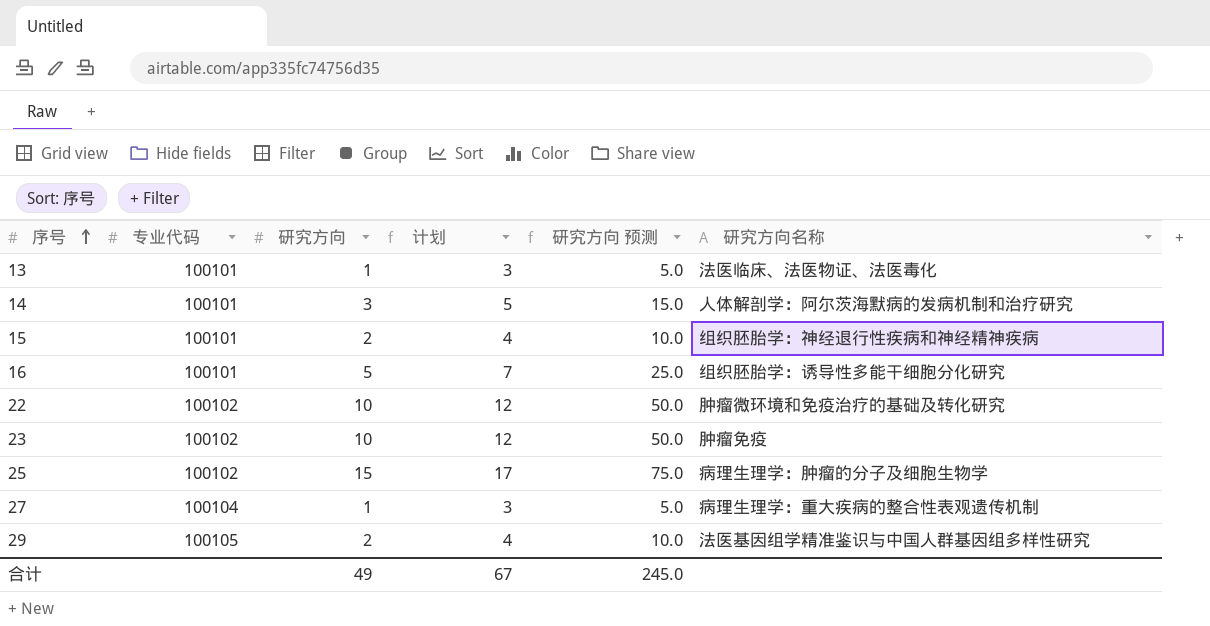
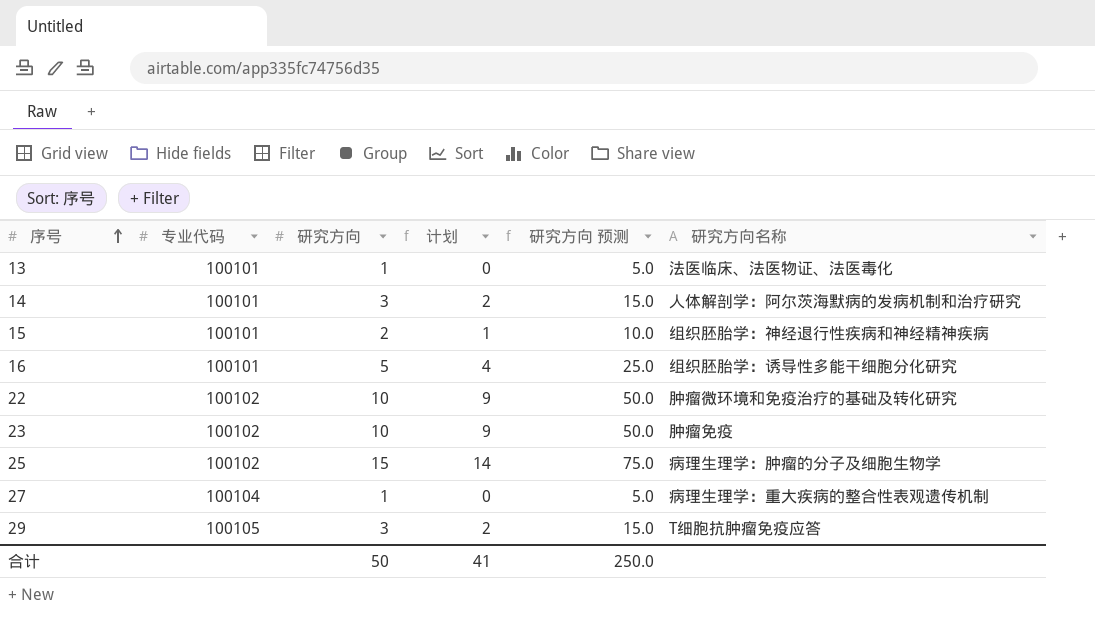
column 计划 | formula: [研究方向] + 2 -> [研究方向] - 1
29 | 研究方向: 2 -> 3
29 | 研究方向 预测: 10.0 -> 15.0
29 | 研究方向名称: 法医基因组学精准鉴识与中国人群基因组多样性研究 -> T细胞抗肿瘤免疫应答
合计 | 研究方向: 49 -> 50
合计 | 计划: 67 -> 41
合计 | 研究方向 预测: 245.0 -> 250.0

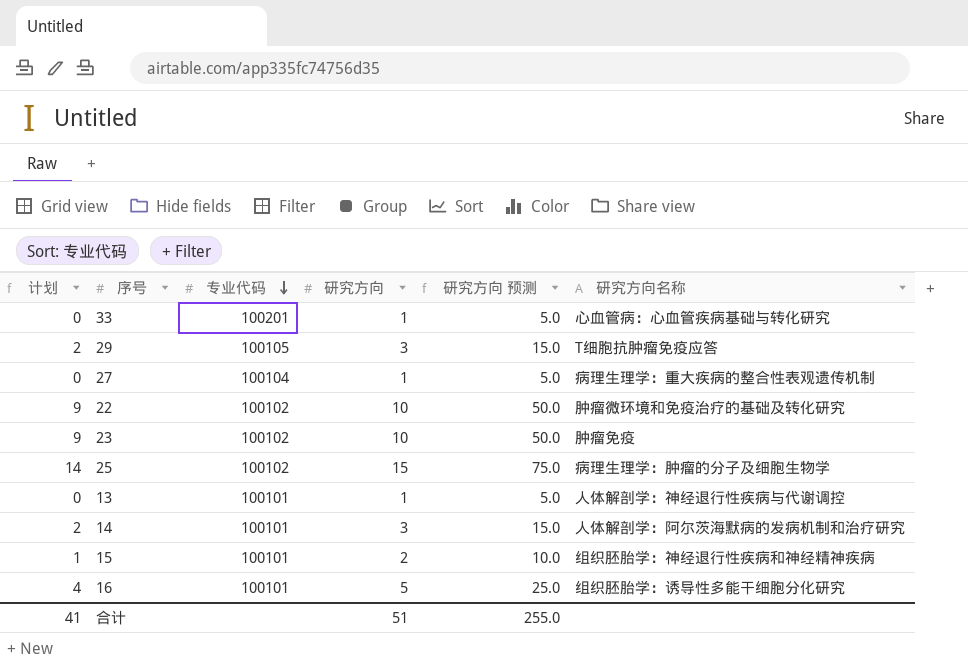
row order: 序号 ascending -> 专业代码 descending
column 计划 | position: 4 -> 1
row 33: none -> 0 | 100201 | 1 | 5.0 | 心血管病：心血管疾病基础与转化研究
13 | 研究方向名称: 法医临床、法医物证、法医毒化 -> 人体解剖学：神经退行性疾病与代谢调控
合计 | 研究方向: 50 -> 51
合计 | 研究方向 预测: 250.0 -> 255.0

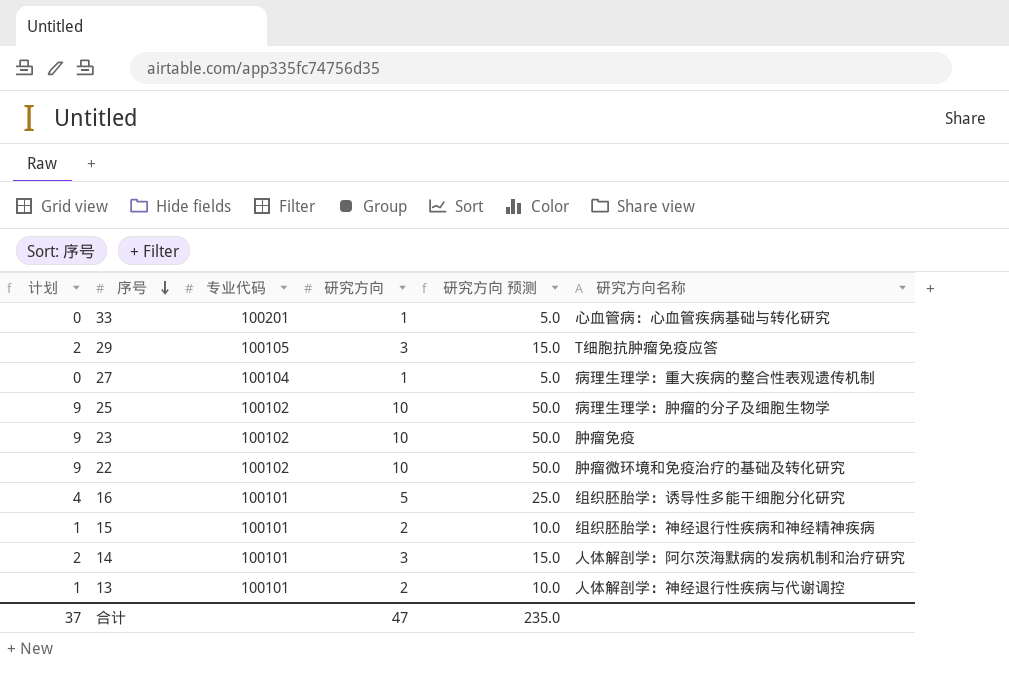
row order: 专业代码 descending -> 序号 descending
25 | 计划: 14 -> 9
25 | 研究方向: 15 -> 10
25 | 研究方向 预测: 75.0 -> 50.0
13 | 计划: 0 -> 1
13 | 研究方向: 1 -> 2
13 | 研究方向 预测: 5.0 -> 10.0
合计 | 计划: 41 -> 37
合计 | 研究方向: 51 -> 47
合计 | 研究方向 预测: 255.0 -> 235.0

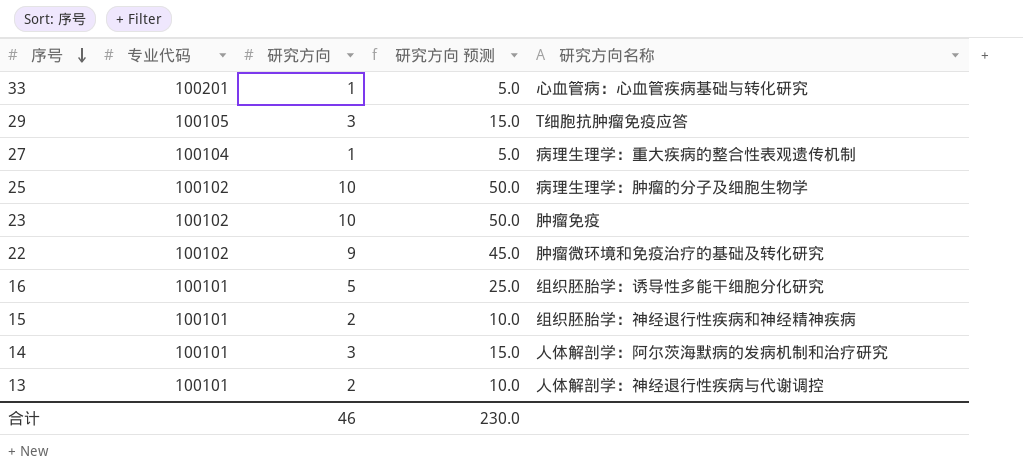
column 计划 | formula: [研究方向] - 1 -> none
22 | 研究方向: 10 -> 9
22 | 研究方向 预测: 50.0 -> 45.0
合计 | 研究方向: 47 -> 46
合计 | 研究方向 预测: 235.0 -> 230.0

